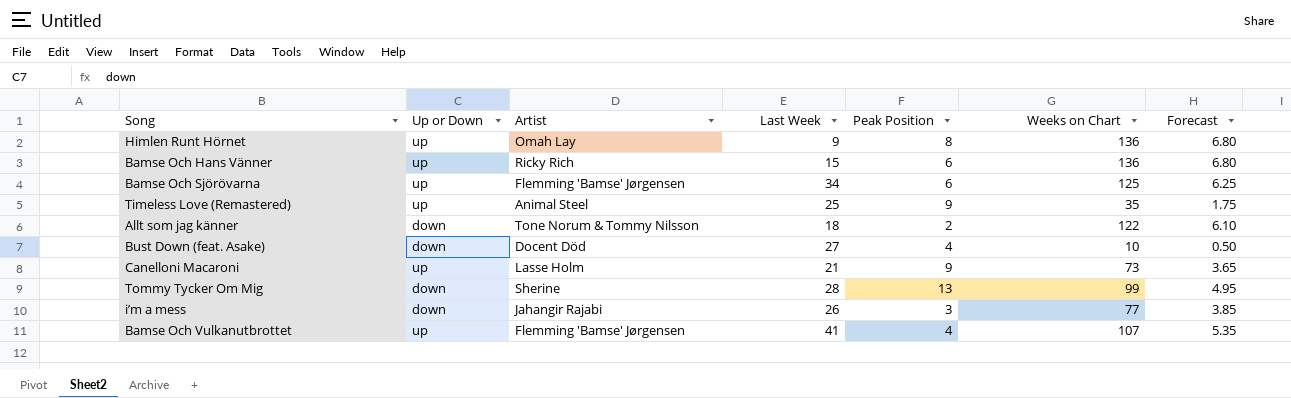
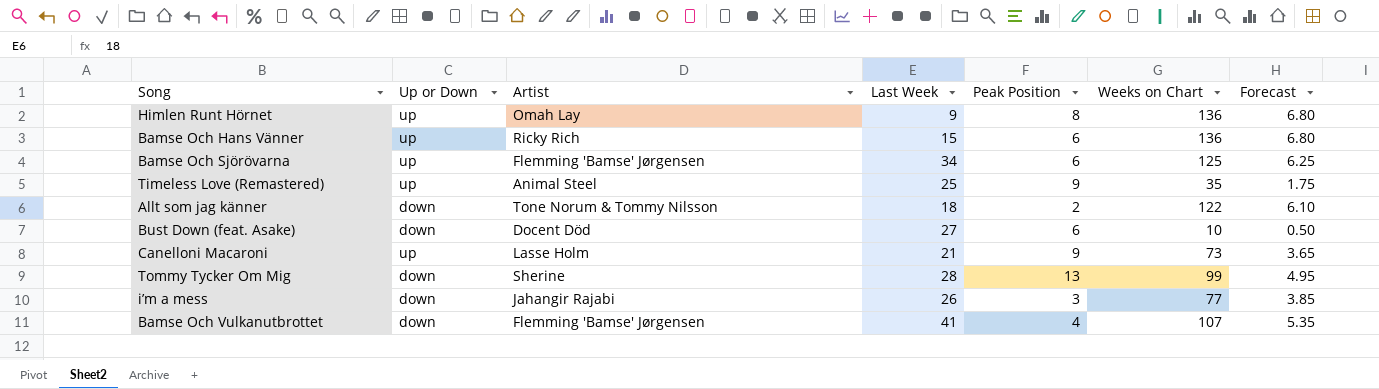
Bust Down (feat. Asake) | Peak Position: 4 -> 6
Bamse Och Vulkanutbrottet | Up or Down: up -> down

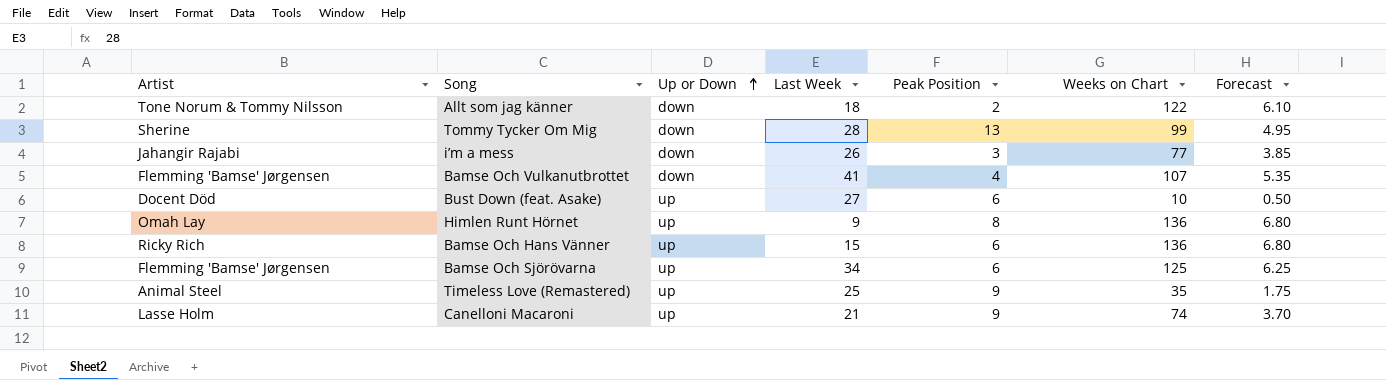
row order: none -> Up or Down ascending
column Artist | position: 3 -> 1
Bust Down (feat. Asake) | Up or Down: down -> up
Canelloni Macaroni | Weeks on Chart: 73 -> 74
Canelloni Macaroni | Forecast: 3.65 -> 3.70

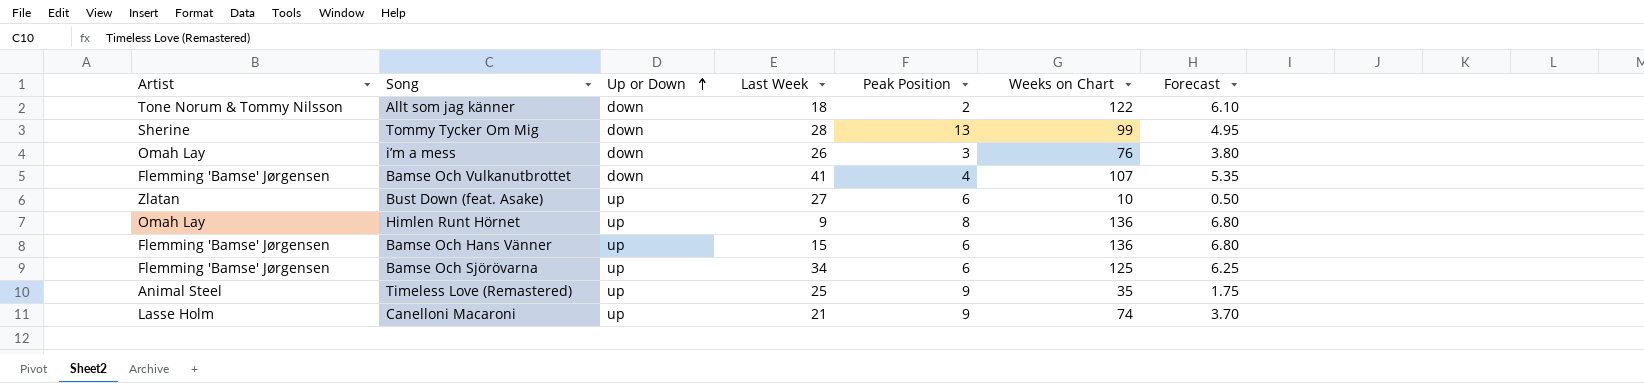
i’m a mess | Artist: Jahangir Rajabi -> Omah Lay
i’m a mess | Weeks on Chart: 77 -> 76
i’m a mess | Forecast: 3.85 -> 3.80
Bust Down (feat. Asake) | Artist: Docent Död -> Zlatan
Bamse Och Hans Vänner | Artist: Ricky Rich -> Flemming 'Bamse' Jørgensen

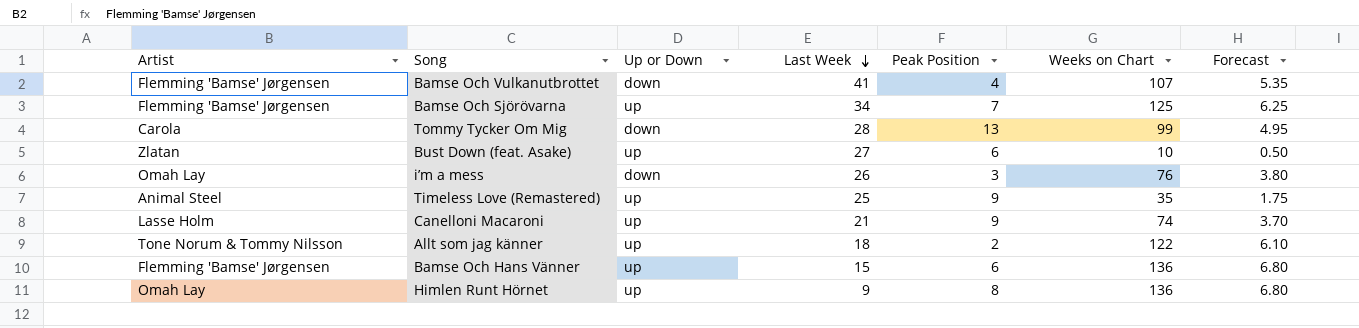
row order: Up or Down ascending -> Last Week descending
Bamse Och Sjörövarna | Peak Position: 6 -> 7
Tommy Tycker Om Mig | Artist: Sherine -> Carola
Allt som jag känner | Up or Down: down -> up

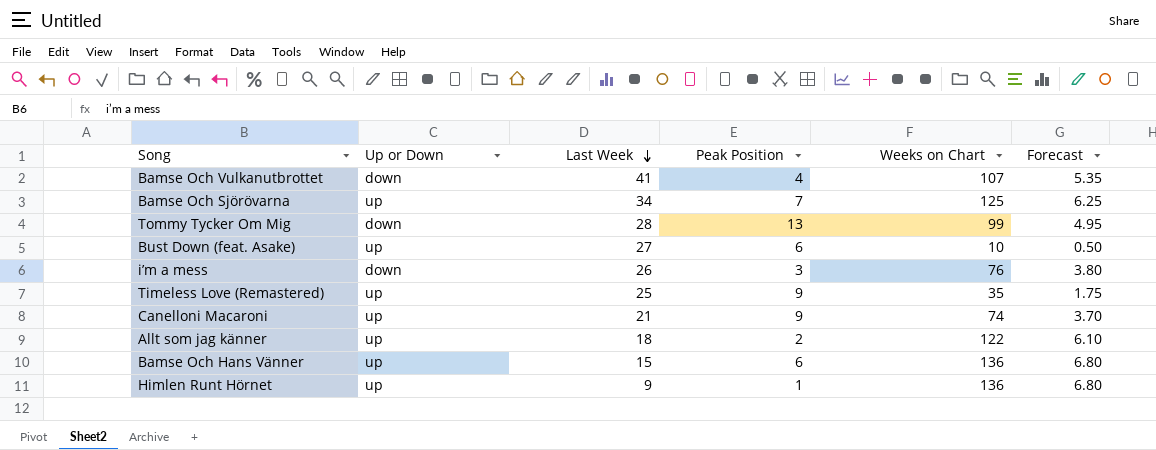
column Artist | position: 1 -> none
Himlen Runt Hörnet | Peak Position: 8 -> 1

